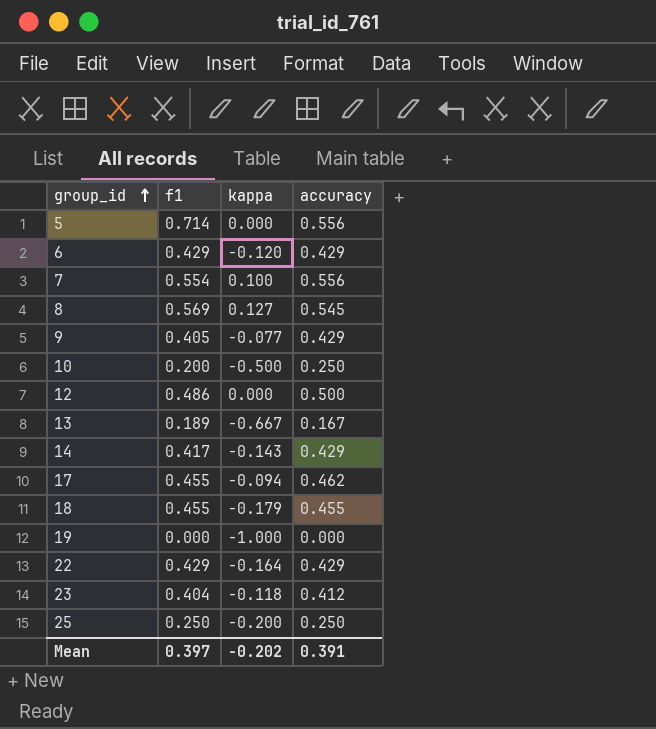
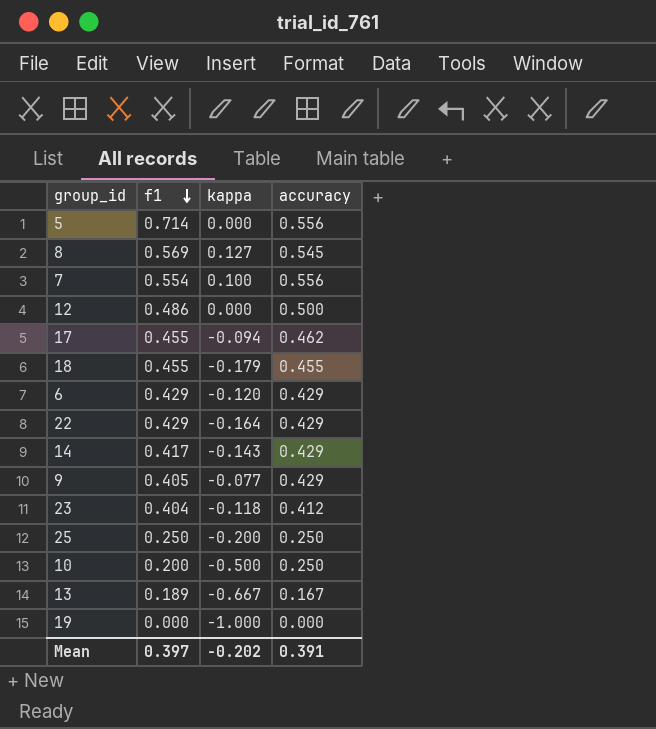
row order: group_id ascending -> f1 descending

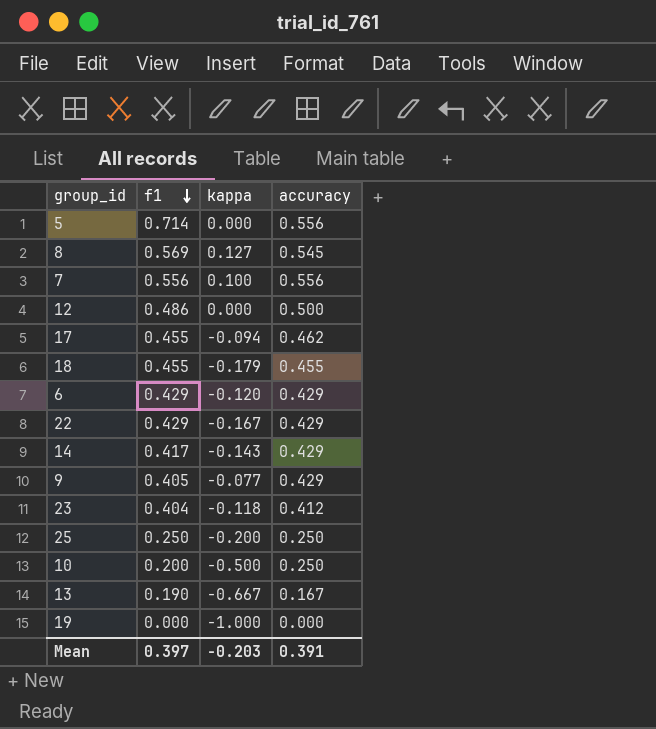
7 | f1: 0.554 -> 0.556
22 | kappa: -0.164 -> -0.167
13 | f1: 0.189 -> 0.190
Mean | kappa: -0.202 -> -0.203

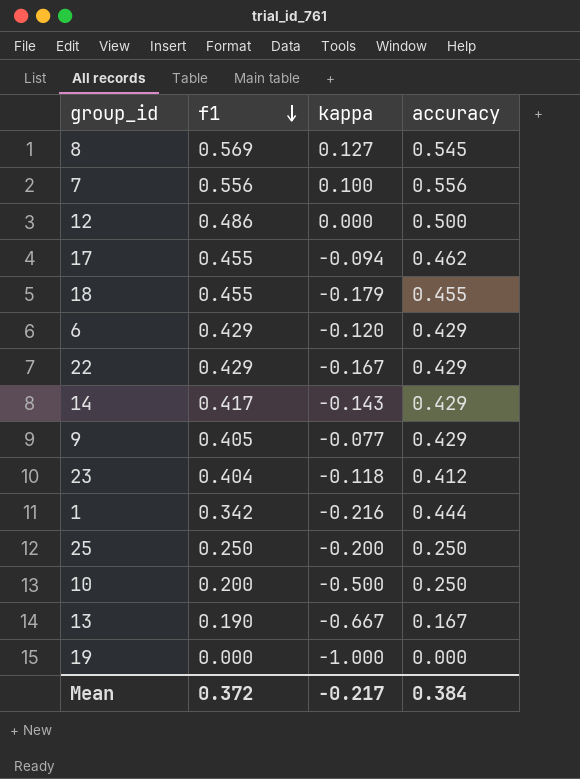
row 5: 0.714 | 0.000 | 0.556 -> none
row 1: none -> 0.342 | -0.216 | 0.444
Mean | f1: 0.397 -> 0.372
Mean | kappa: -0.203 -> -0.217
Mean | accuracy: 0.391 -> 0.384

